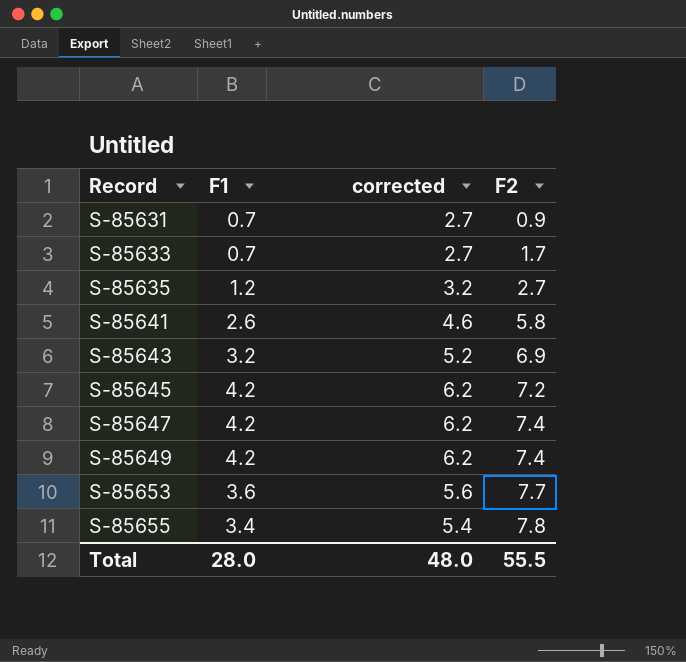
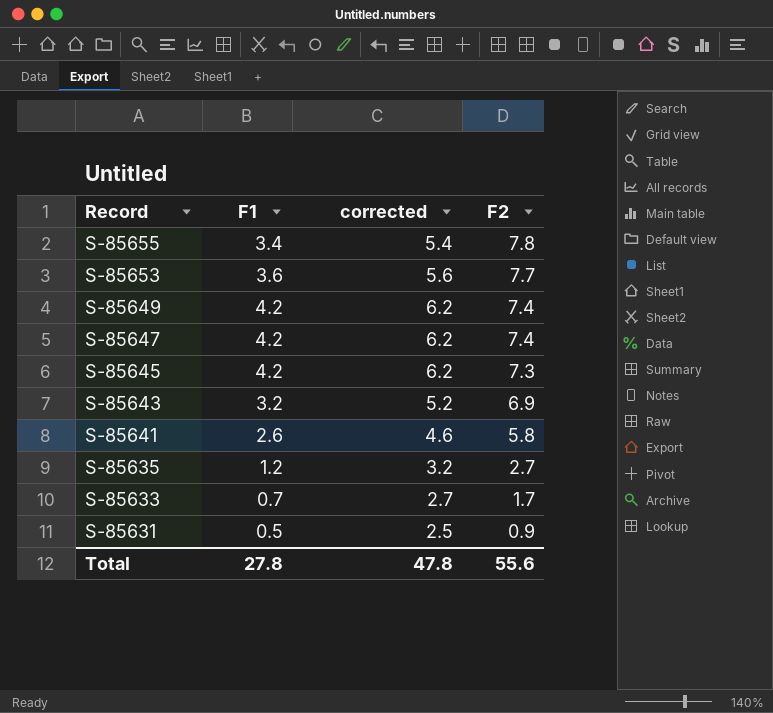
row order: Record ascending -> Record descending
S-85645 | F2: 7.2 -> 7.3
S-85631 | F1: 0.7 -> 0.5
S-85631 | corrected: 2.7 -> 2.5
Total | F1: 28.0 -> 27.8
Total | corrected: 48.0 -> 47.8
Total | F2: 55.5 -> 55.6

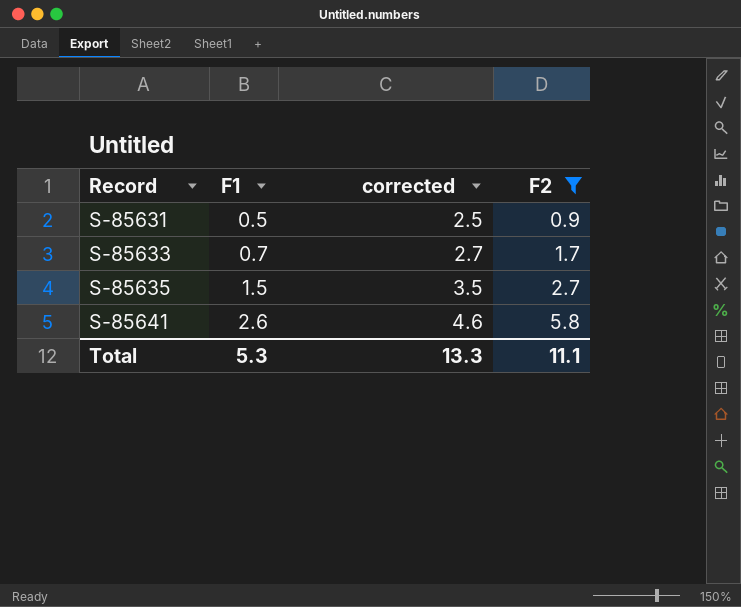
filter: none -> F2 <= 5.8
row order: Record descending -> Record ascending
S-85635 | F1: 1.2 -> 1.5
S-85635 | corrected: 3.2 -> 3.5
Total | F1: 27.8 -> 5.3
Total | corrected: 47.8 -> 13.3
Total | F2: 55.6 -> 11.1

